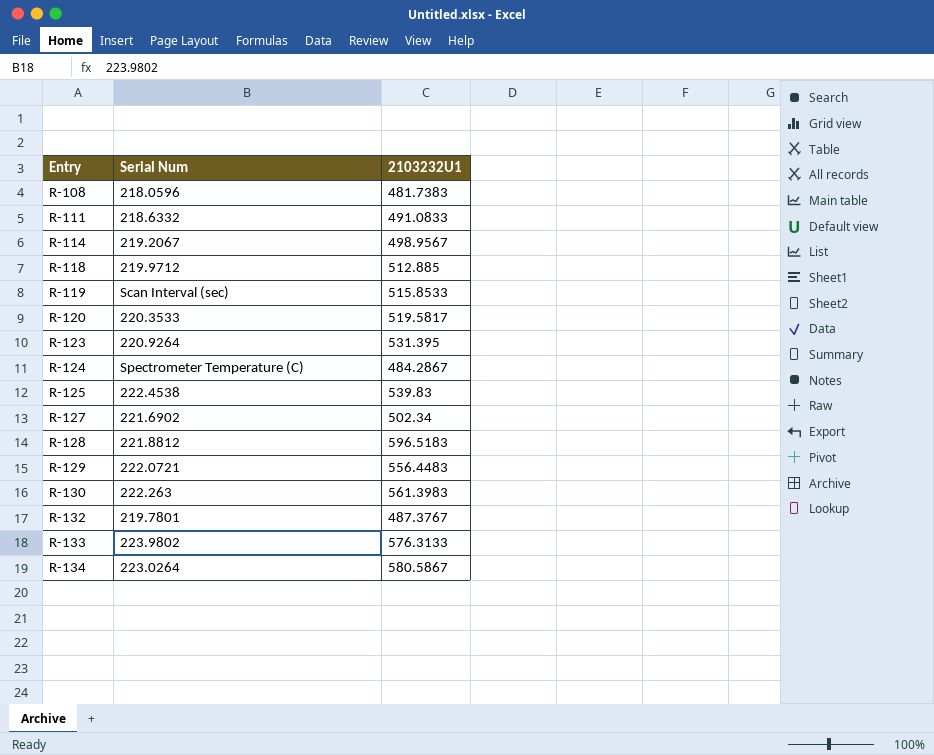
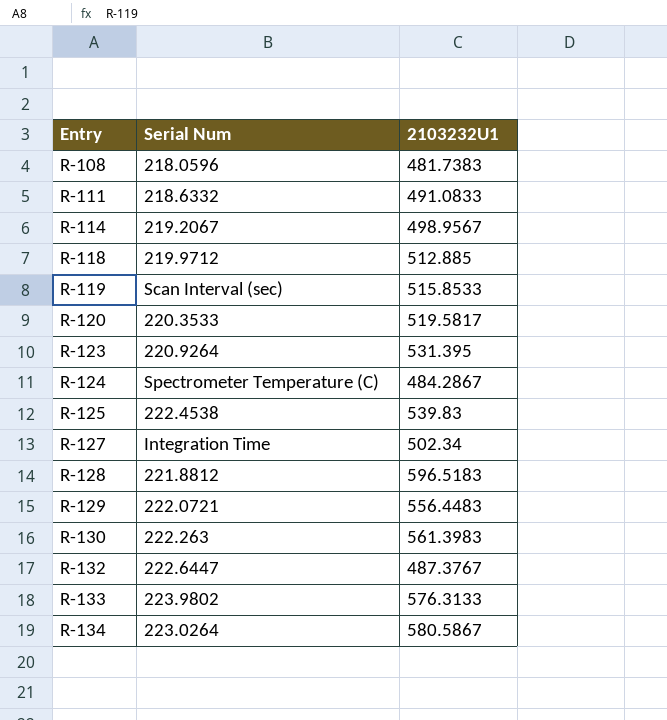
R-127 | Serial Num: 221.6902 -> Integration Time
R-132 | Serial Num: 219.7801 -> 222.6447

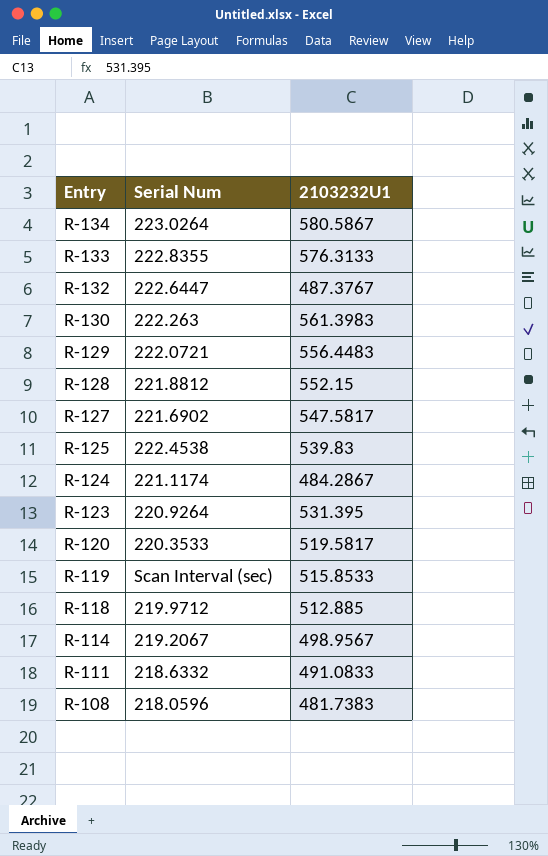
row order: Entry ascending -> Entry descending
R-133 | Serial Num: 223.9802 -> 222.8355
R-128 | 2103232U1: 596.5183 -> 552.15
R-127 | Serial Num: Integration Time -> 221.6902
R-127 | 2103232U1: 502.34 -> 547.5817
R-124 | Serial Num: Spectrometer Temperature (C) -> 221.1174

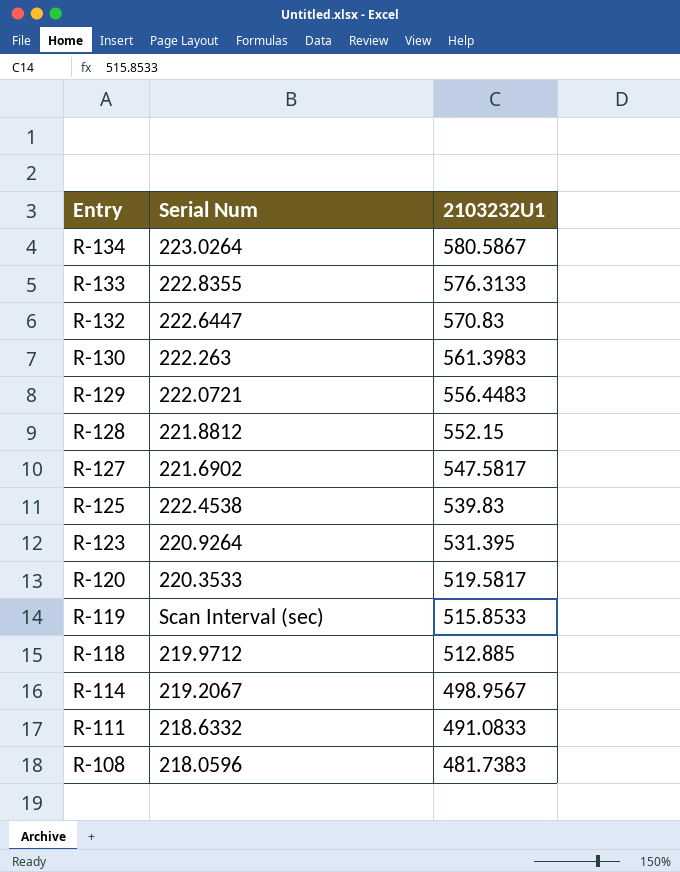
row R-124: 221.1174 | 484.2867 -> none
R-132 | 2103232U1: 487.3767 -> 570.83

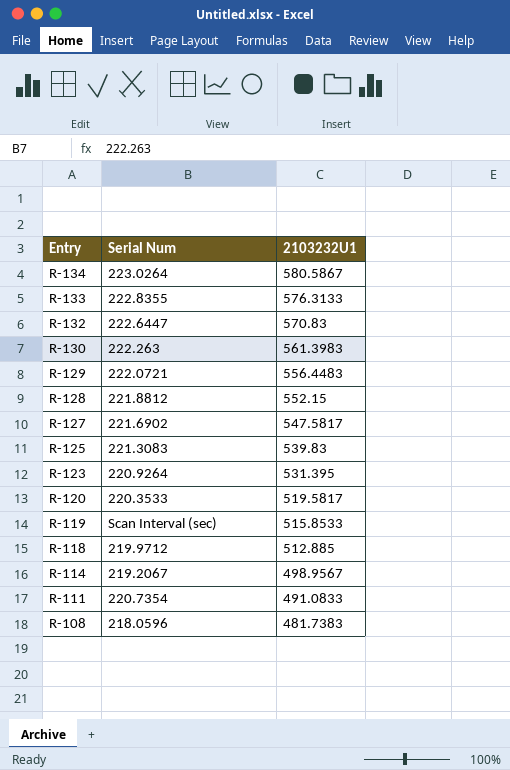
R-125 | Serial Num: 222.4538 -> 221.3083
R-111 | Serial Num: 218.6332 -> 220.7354

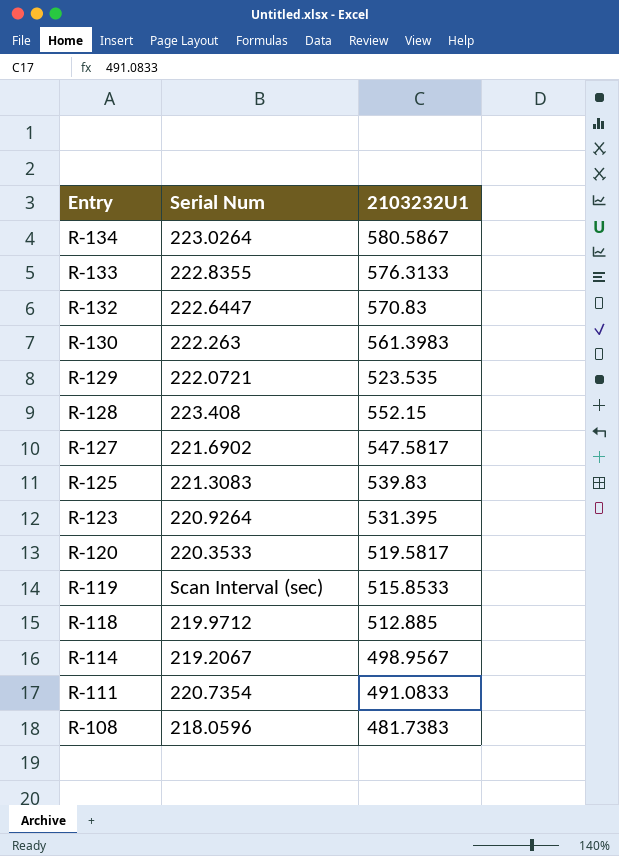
R-129 | 2103232U1: 556.4483 -> 523.535
R-128 | Serial Num: 221.8812 -> 223.408

